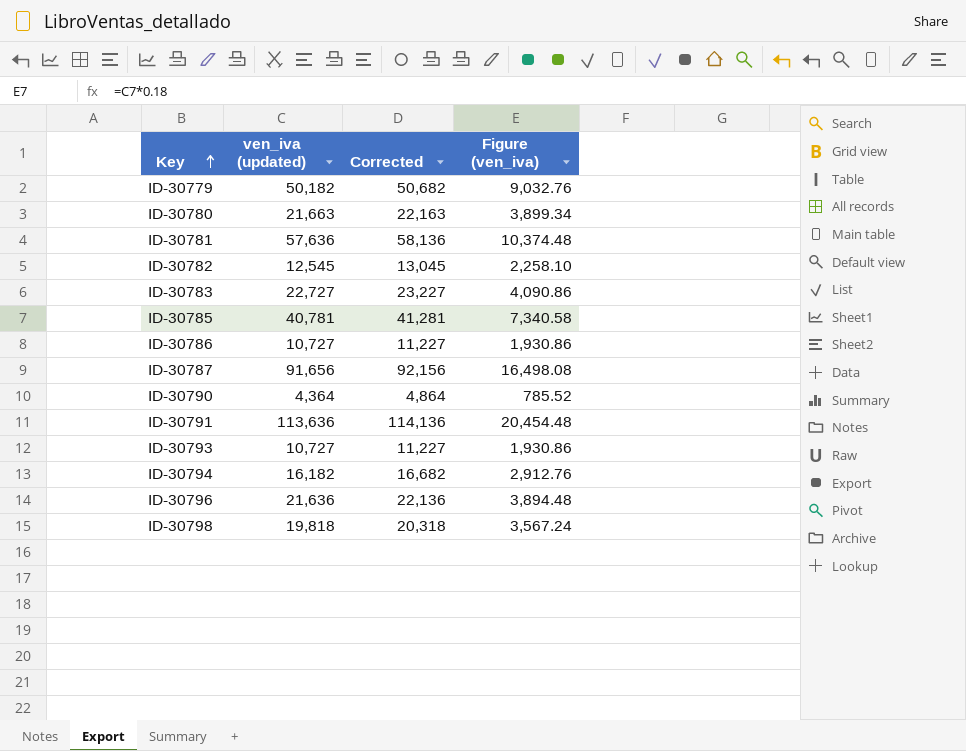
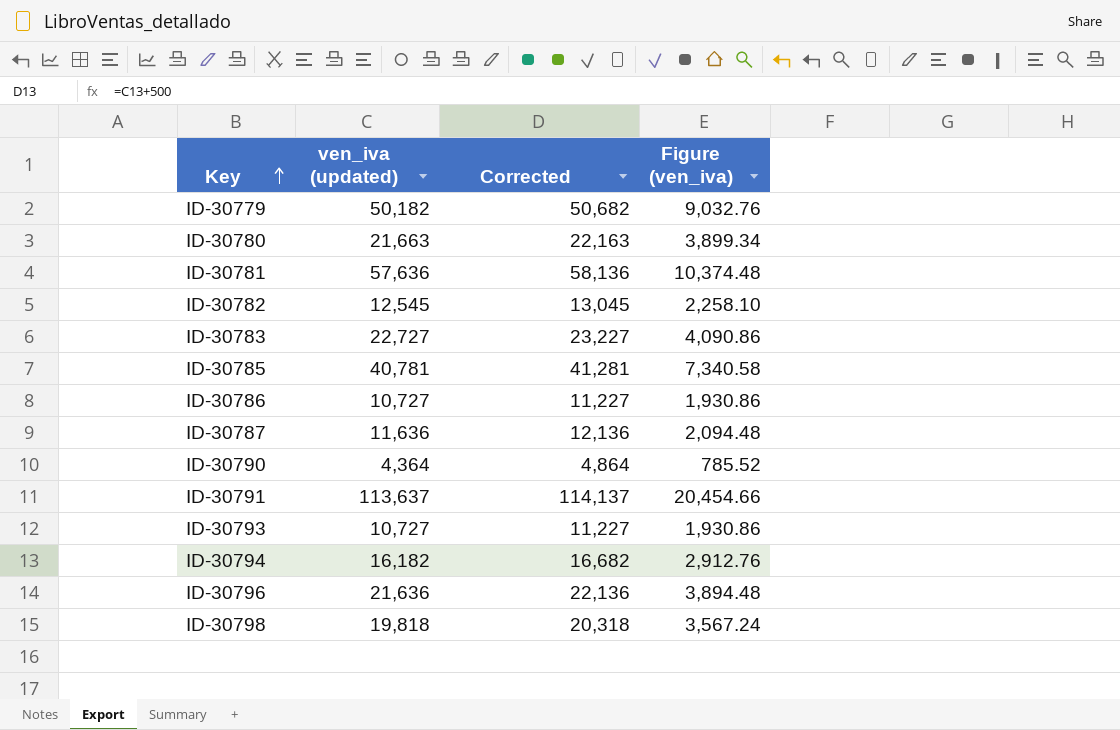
ID-30787 | ven_iva (updated): 91,656 -> 11,636
ID-30787 | Corrected: 92,156 -> 12,136
ID-30787 | Figure (ven_iva): 16,498.08 -> 2,094.48
ID-30791 | ven_iva (updated): 113,636 -> 113,637
ID-30791 | Corrected: 114,136 -> 114,137
ID-30791 | Figure (ven_iva): 20,454.48 -> 20,454.66

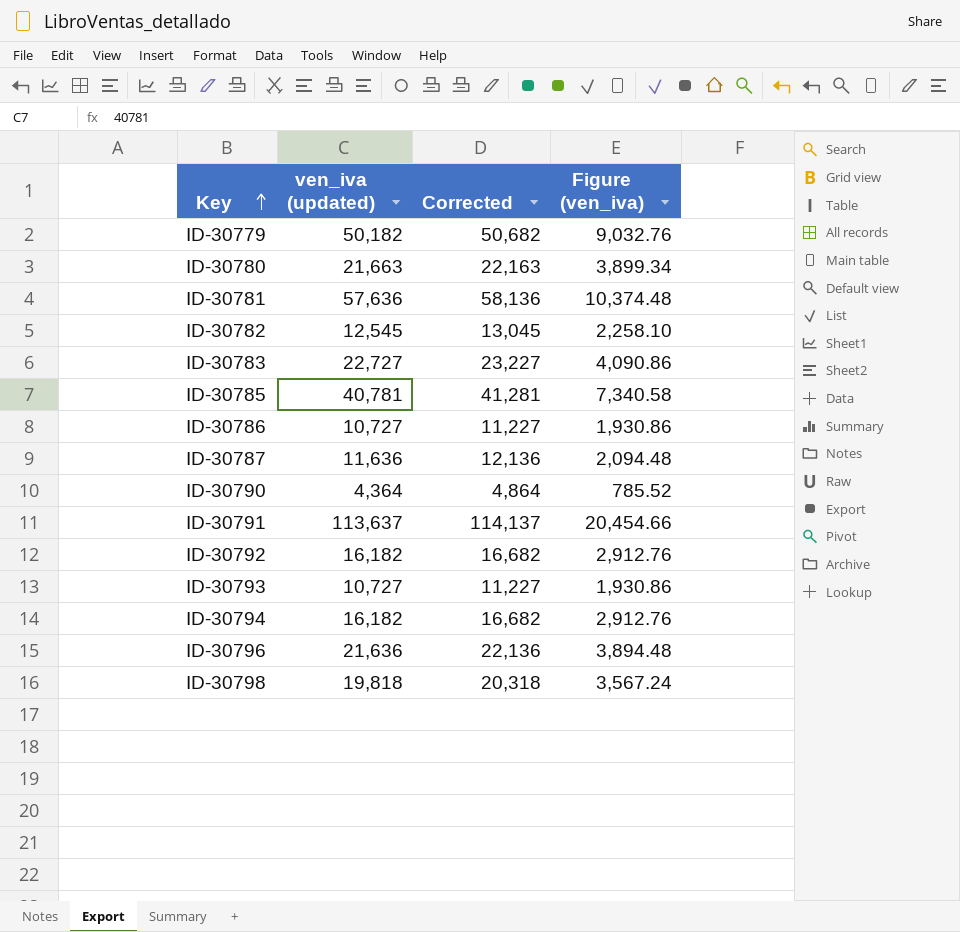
row ID-30792: none -> 16,182 | 16,682 | 2,912.76

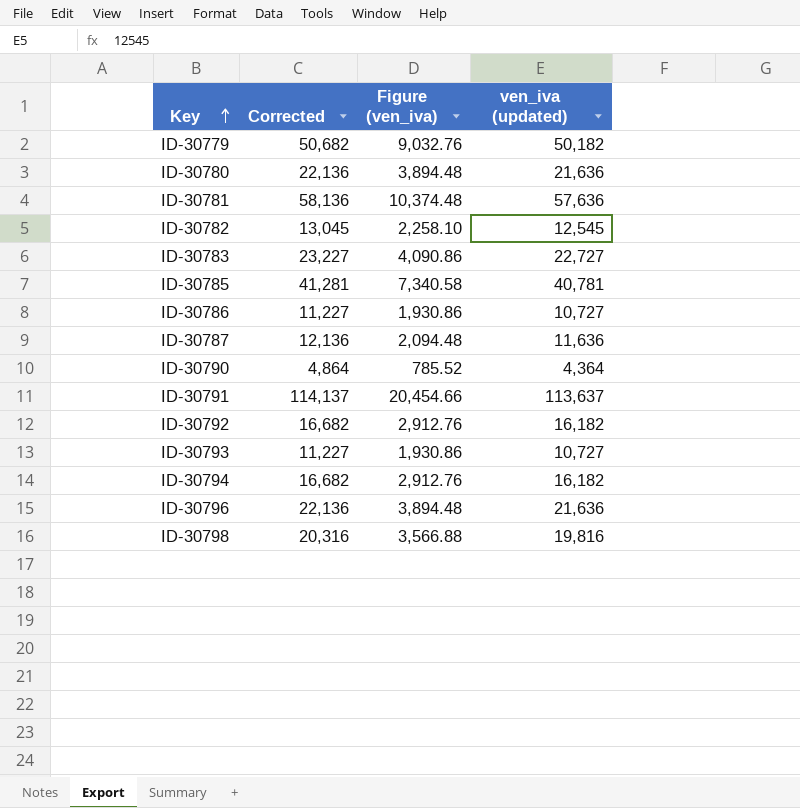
column ven_iva (updated) | position: 2 -> 4
ID-30780 | Corrected: 22,163 -> 22,136
ID-30780 | Figure (ven_iva): 3,899.34 -> 3,894.48
ID-30780 | ven_iva (updated): 21,663 -> 21,636
ID-30798 | Corrected: 20,318 -> 20,316
ID-30798 | Figure (ven_iva): 3,567.24 -> 3,566.88
ID-30798 | ven_iva (updated): 19,818 -> 19,816

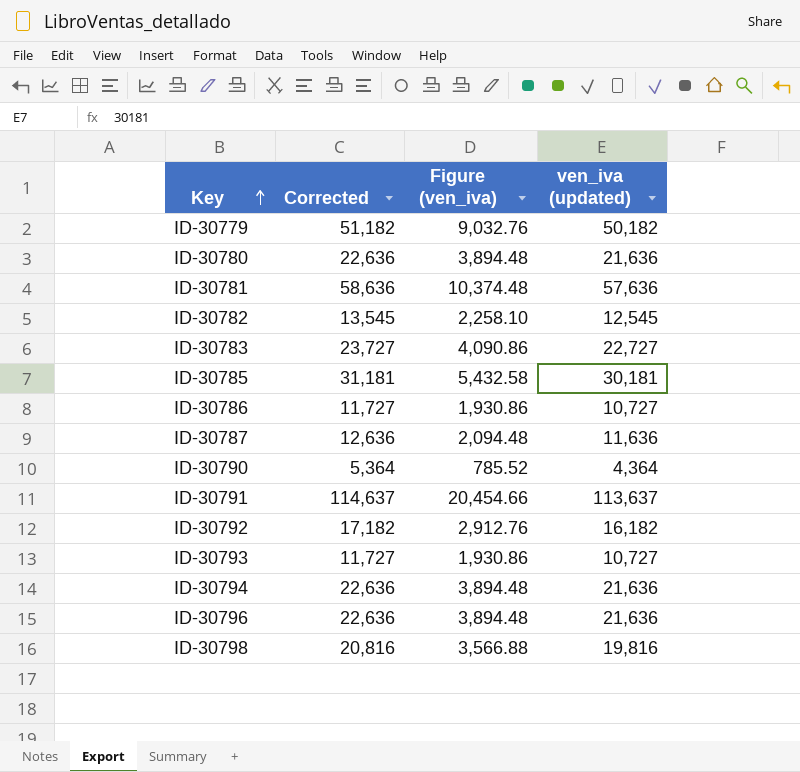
column Corrected | formula: [ven_iva (updated)] + 500 -> [ven_iva (updated)] + 1000
ID-30785 | Figure (ven_iva): 7,340.58 -> 5,432.58
ID-30785 | ven_iva (updated): 40,781 -> 30,181
ID-30794 | Figure (ven_iva): 2,912.76 -> 3,894.48
ID-30794 | ven_iva (updated): 16,182 -> 21,636

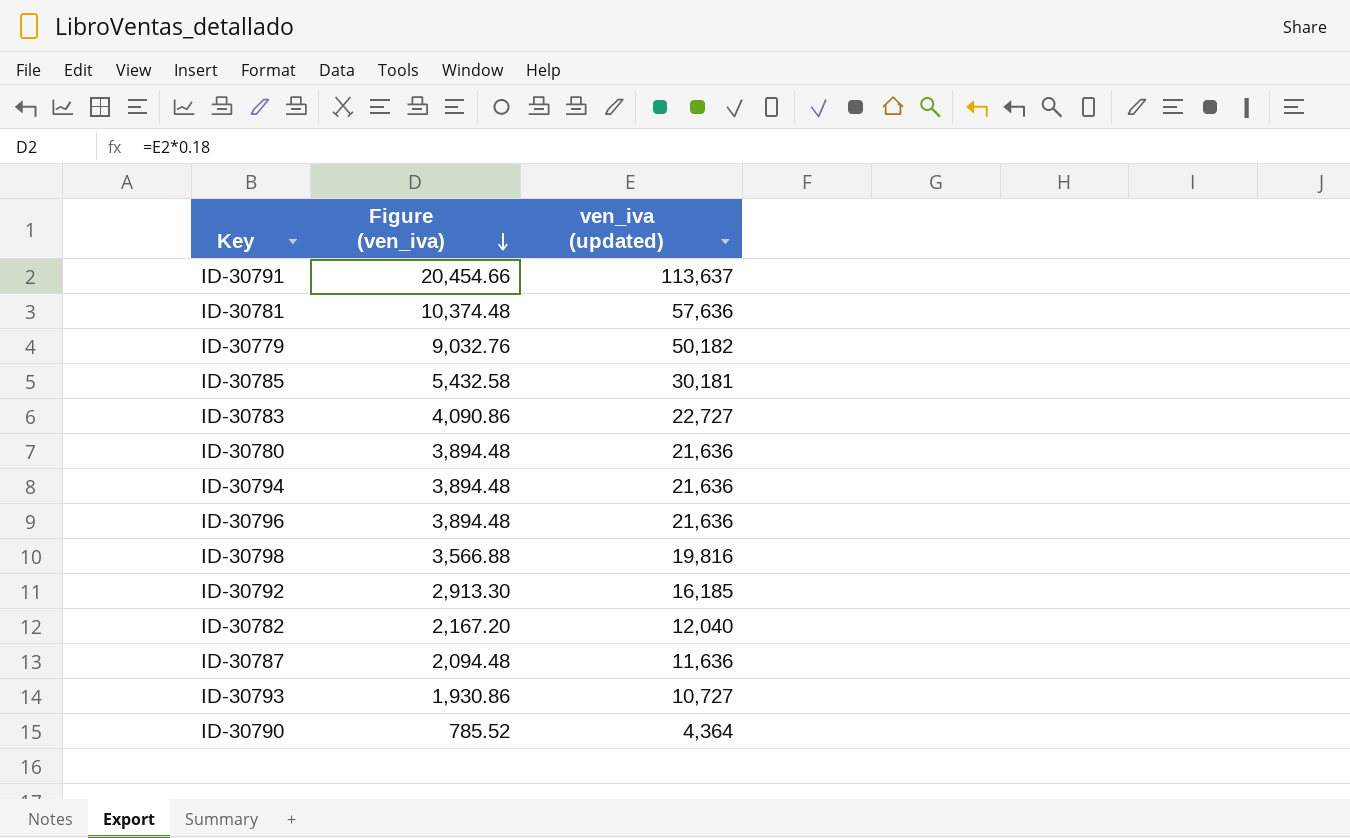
row order: Key ascending -> Figure (ven_iva) descending
column Corrected | formula: [ven_iva (updated)] + 1000 -> none
row ID-30786: 11,727 | 1,930.86 | 10,727 -> none
ID-30792 | Figure (ven_iva): 2,912.76 -> 2,913.30
ID-30792 | ven_iva (updated): 16,182 -> 16,185
ID-30782 | Figure (ven_iva): 2,258.10 -> 2,167.20
ID-30782 | ven_iva (updated): 12,545 -> 12,040

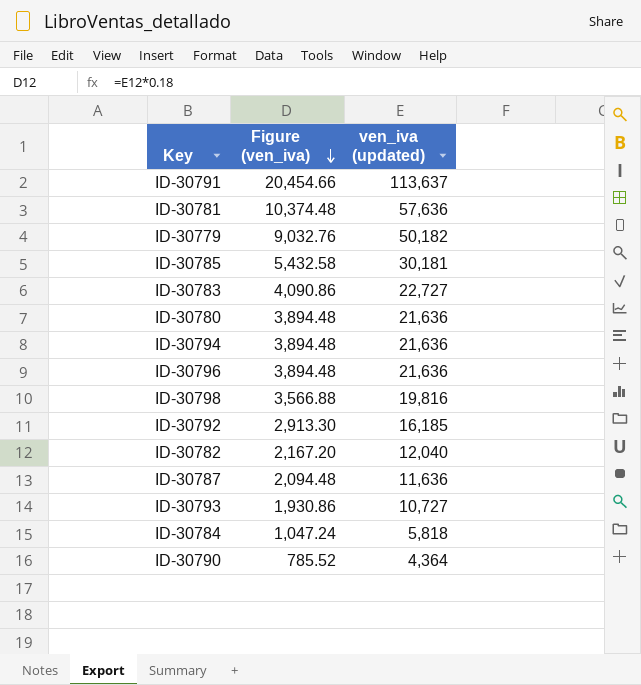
row ID-30784: none -> 1,047.24 | 5,818

